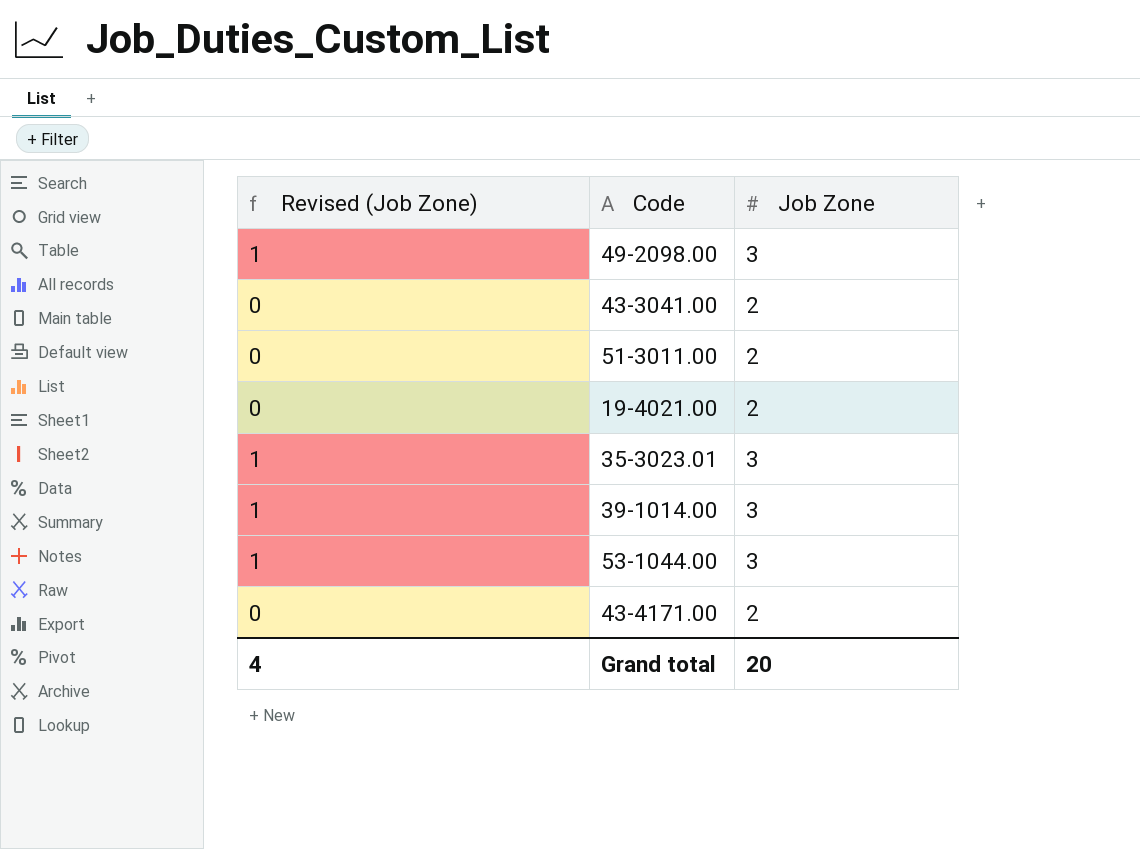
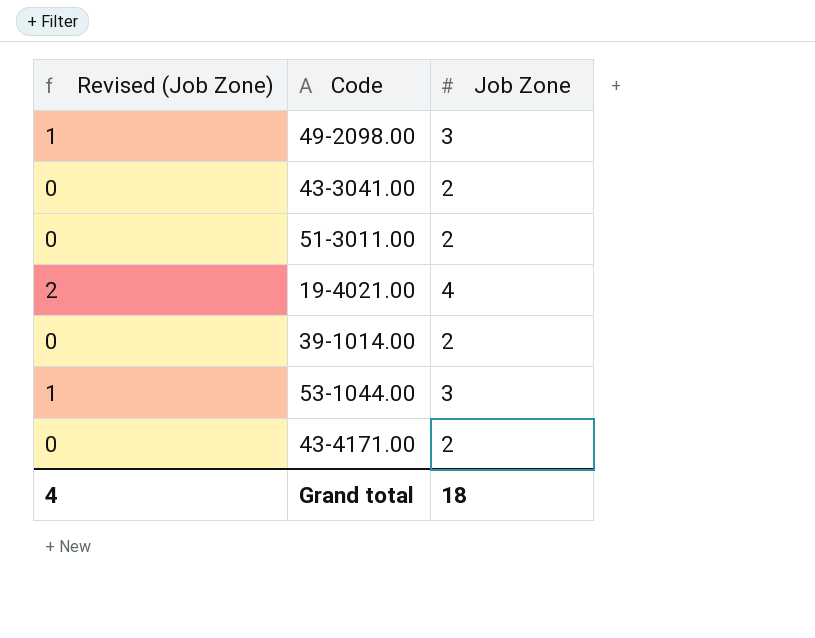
row 35-3023.01: 1 | 3 -> none
19-4021.00 | Revised (Job Zone): 0 -> 2
19-4021.00 | Job Zone: 2 -> 4
39-1014.00 | Revised (Job Zone): 1 -> 0
39-1014.00 | Job Zone: 3 -> 2
Grand total | Job Zone: 20 -> 18

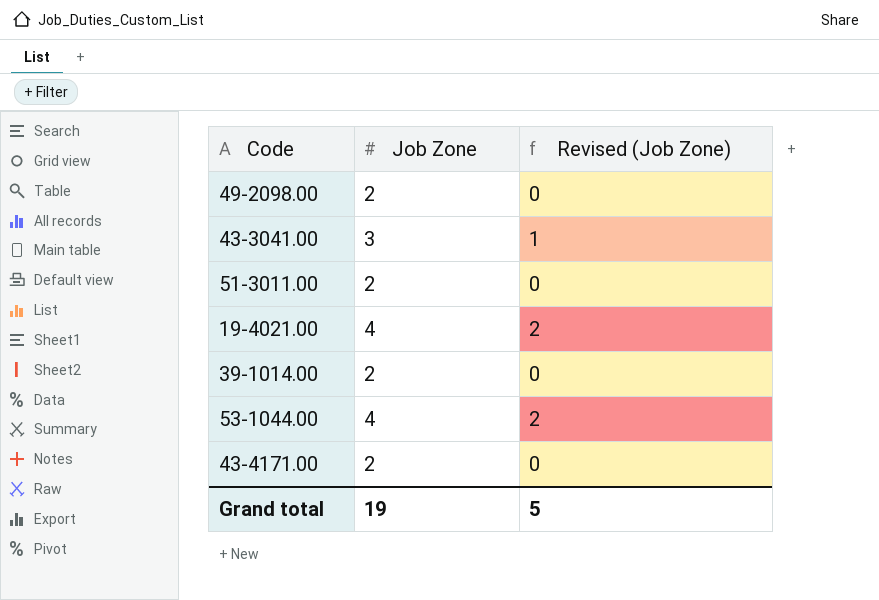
column Revised (Job Zone) | position: 1 -> 3
49-2098.00 | Job Zone: 3 -> 2
49-2098.00 | Revised (Job Zone): 1 -> 0
43-3041.00 | Job Zone: 2 -> 3
43-3041.00 | Revised (Job Zone): 0 -> 1
53-1044.00 | Job Zone: 3 -> 4
53-1044.00 | Revised (Job Zone): 1 -> 2
Grand total | Job Zone: 18 -> 19
Grand total | Revised (Job Zone): 4 -> 5

